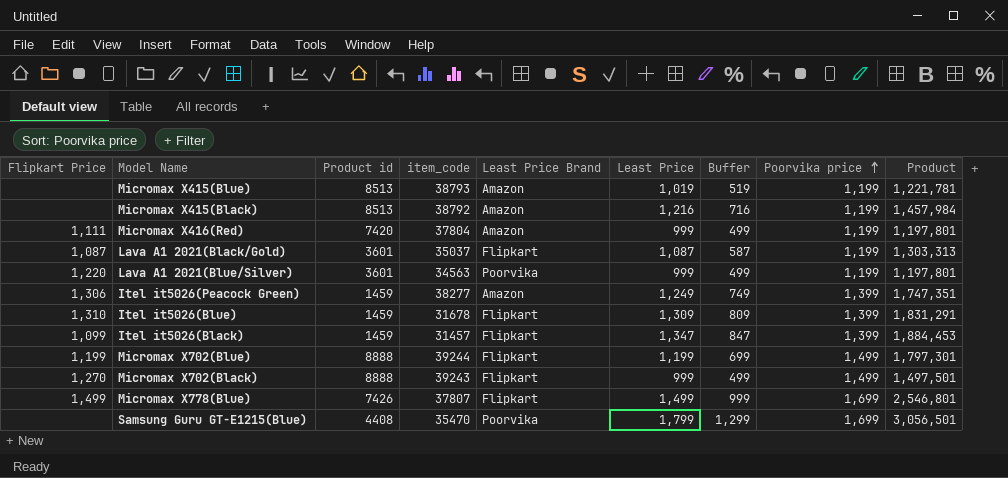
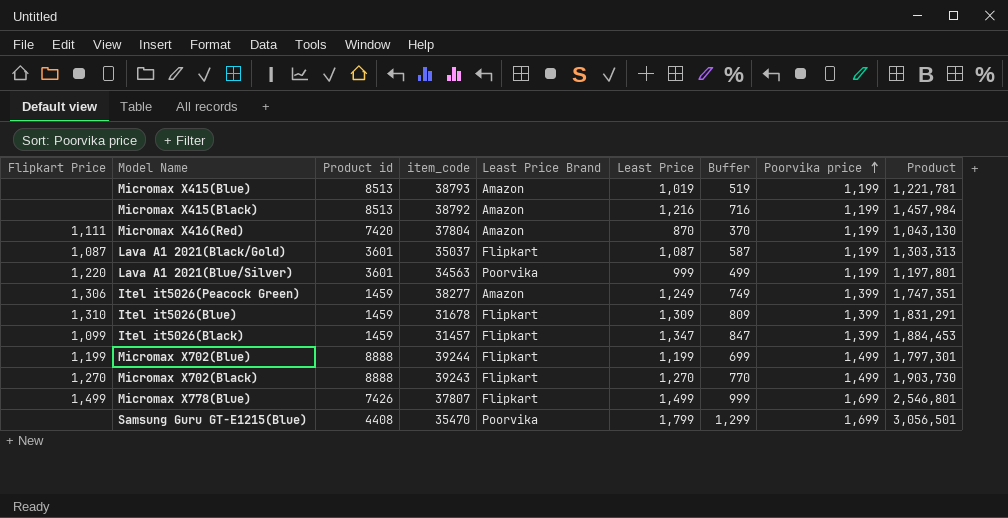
Micromax X416(Red) | Least Price: 999 -> 870
Micromax X416(Red) | Buffer: 499 -> 370
Micromax X416(Red) | Product: 1,197,801 -> 1,043,130
Micromax X702(Black) | Least Price: 999 -> 1,270
Micromax X702(Black) | Buffer: 499 -> 770
Micromax X702(Black) | Product: 1,497,501 -> 1,903,730

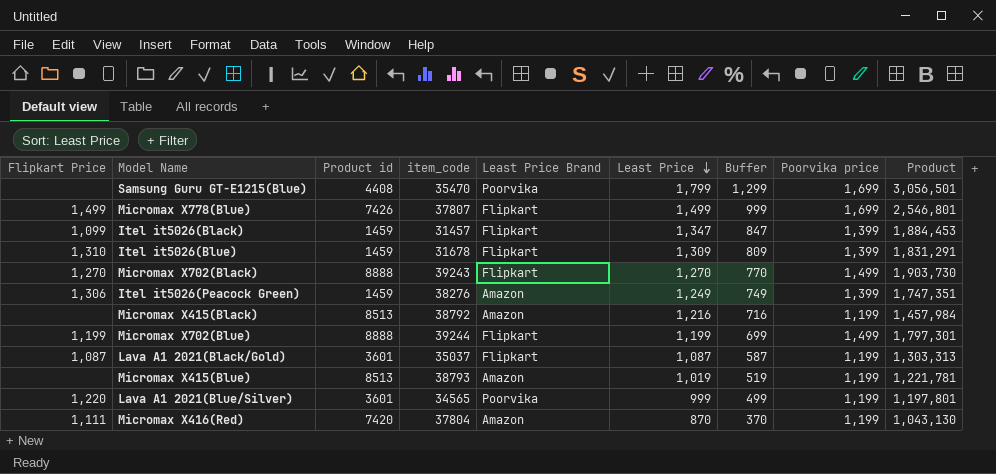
row order: Poorvika price ascending -> Least Price descending
Itel it5026(Peacock Green) | item_code: 38277 -> 38276
Lava A1 2021(Blue/Silver) | item_code: 34563 -> 34565

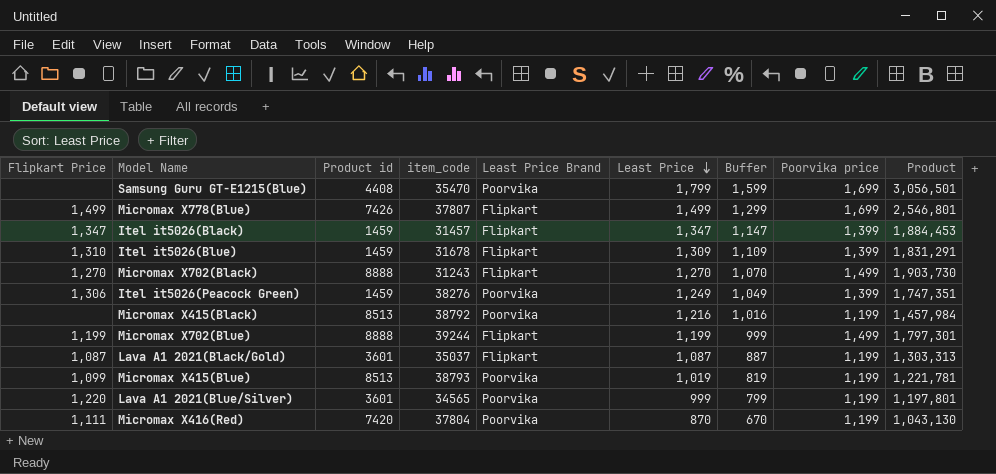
column Buffer | formula: [Least Price] - 500 -> [Least Price] - 200
Itel it5026(Black) | Flipkart Price: 1,099 -> 1,347
Micromax X702(Black) | item_code: 39243 -> 31243
Itel it5026(Peacock Green) | Least Price Brand: Amazon -> Poorvika
Micromax X415(Black) | Least Price Brand: Amazon -> Poorvika
Micromax X415(Blue) | Flipkart Price: none -> 1,099
Micromax X415(Blue) | Least Price Brand: Amazon -> Poorvika
Micromax X416(Red) | Least Price Brand: Amazon -> Poorvika

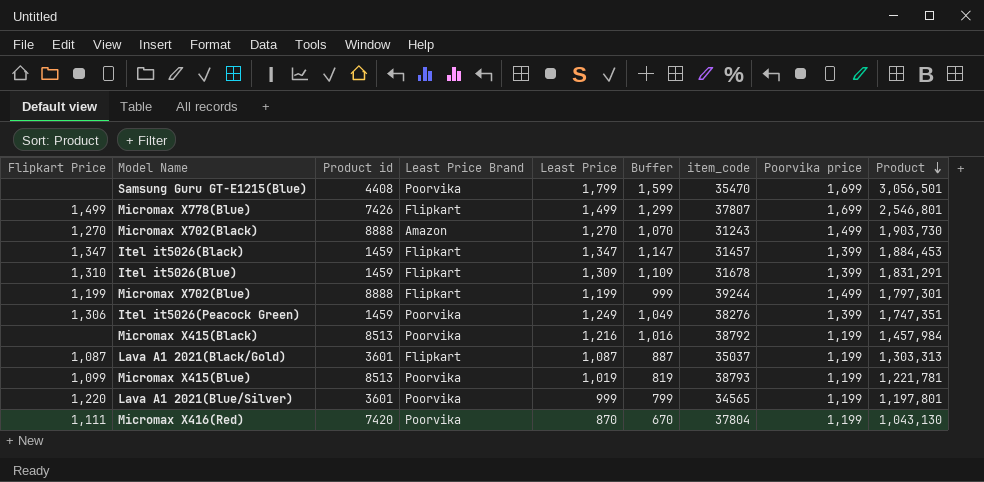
row order: Least Price descending -> Product descending
column item_code | position: 4 -> 7
Micromax X702(Black) | Least Price Brand: Flipkart -> Amazon

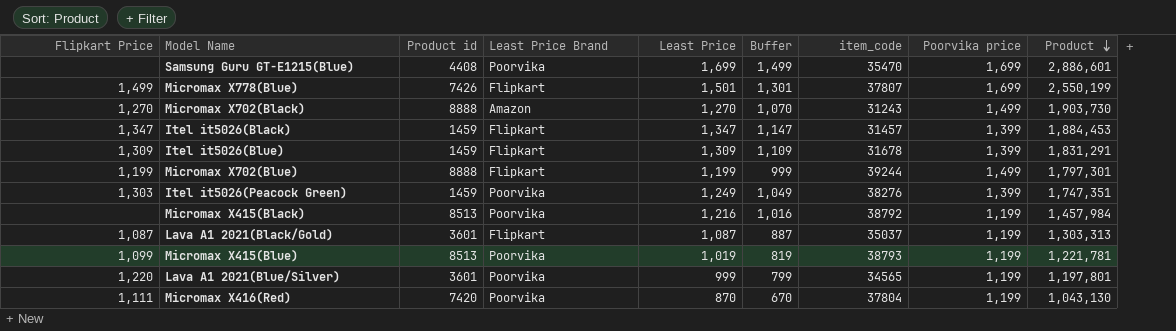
Samsung Guru GT-E1215(Blue) | Least Price: 1,799 -> 1,699
Samsung Guru GT-E1215(Blue) | Buffer: 1,599 -> 1,499
Samsung Guru GT-E1215(Blue) | Product: 3,056,501 -> 2,886,601
Micromax X778(Blue) | Least Price: 1,499 -> 1,501
Micromax X778(Blue) | Buffer: 1,299 -> 1,301
Micromax X778(Blue) | Product: 2,546,801 -> 2,550,199
Itel it5026(Blue) | Flipkart Price: 1,310 -> 1,309
Itel it5026(Peacock Green) | Flipkart Price: 1,306 -> 1,303

